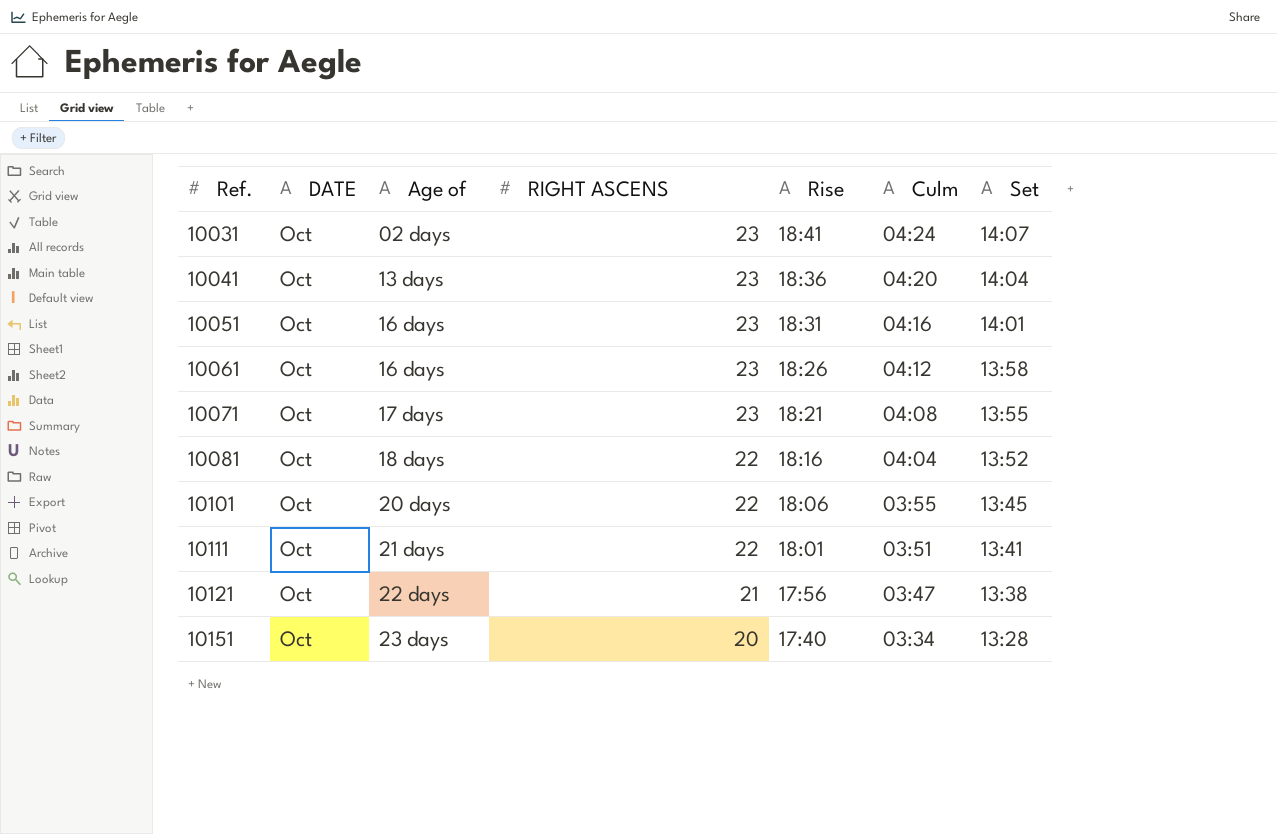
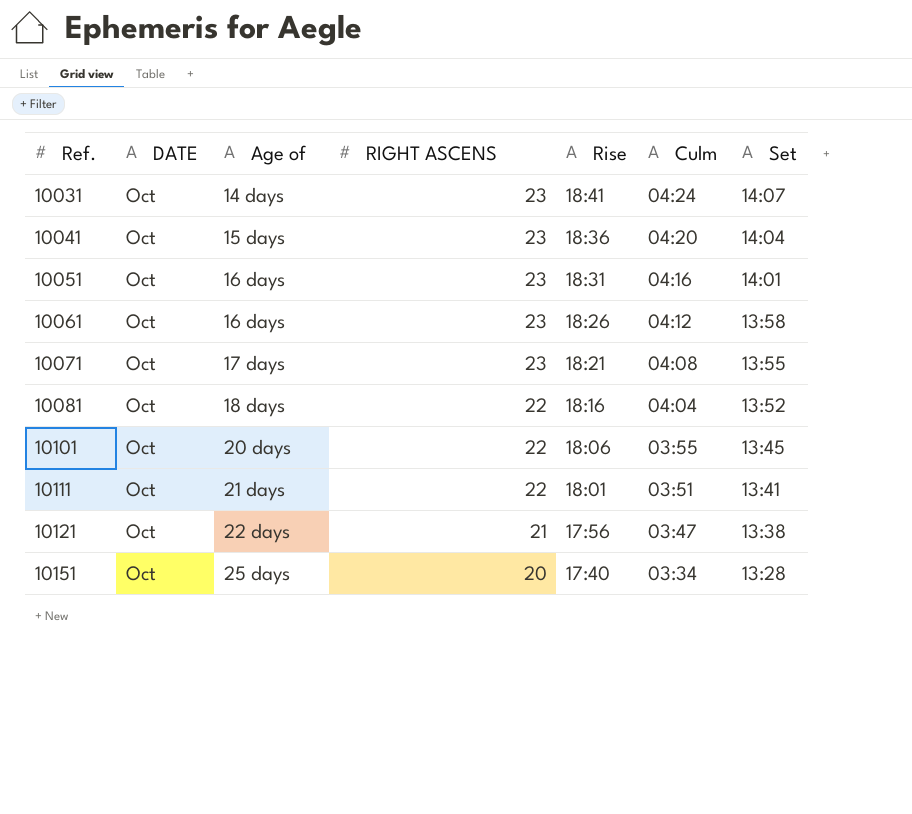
10031 | Age of: 02 days -> 14 days
10041 | Age of: 13 days -> 15 days
10151 | Age of: 23 days -> 25 days

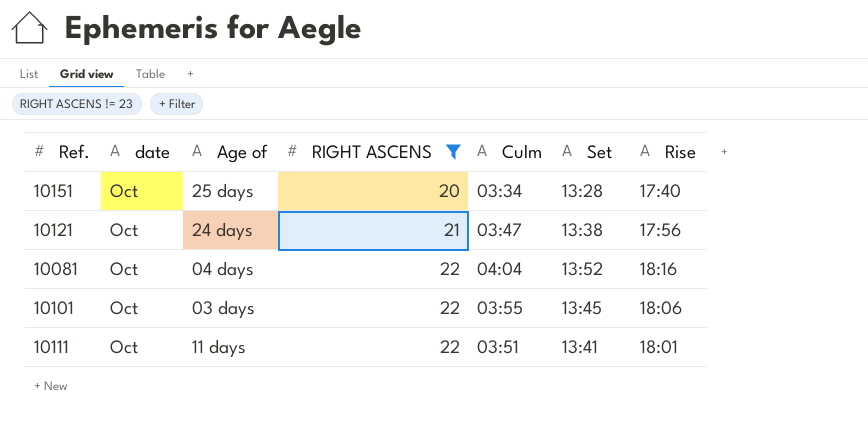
filter: none -> RIGHT ASCENS != 23
row order: Ref. ascending -> RIGHT ASCENS ascending
column name: DATE -> date
column Rise | position: 5 -> 7
10121 | Age of: 22 days -> 24 days
10081 | Age of: 18 days -> 04 days
10101 | Age of: 20 days -> 03 days
10111 | Age of: 21 days -> 11 days

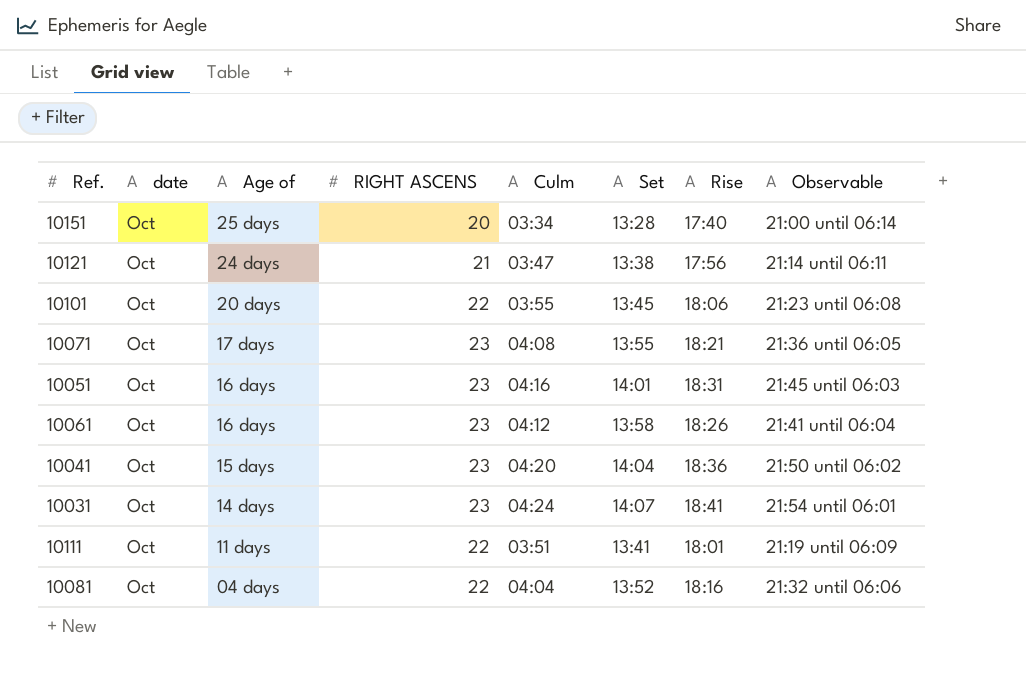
filter: RIGHT ASCENS != 23 -> none
row order: RIGHT ASCENS ascending -> Age of descending
column Observable | position: none -> 8
10101 | Age of: 03 days -> 20 days

